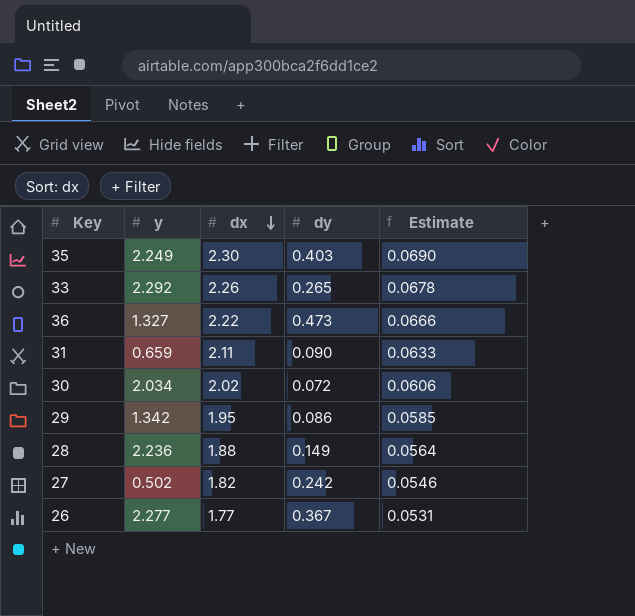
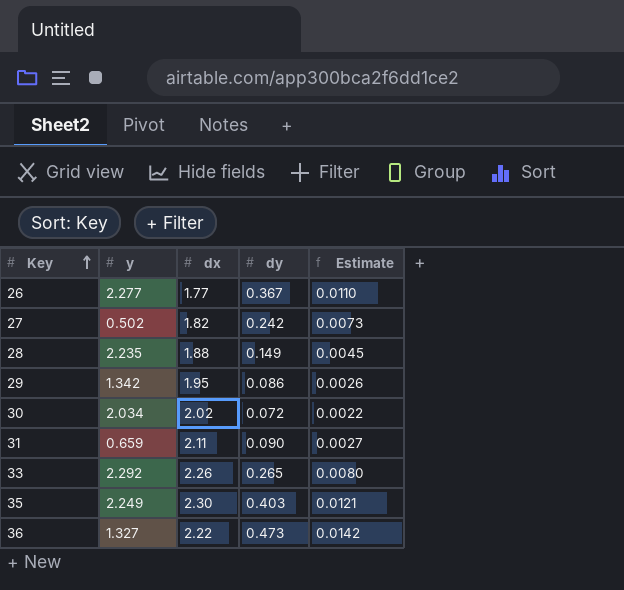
row order: dx descending -> Key ascending
column Estimate | formula: [dx] * 0.03 -> [dy] * 0.03
28 | y: 2.236 -> 2.235

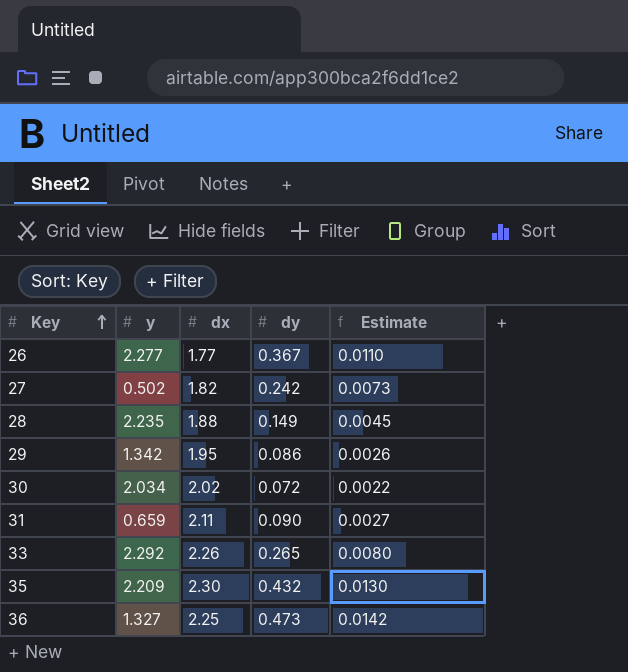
35 | y: 2.249 -> 2.209
35 | dy: 0.403 -> 0.432
35 | Estimate: 0.0121 -> 0.0130
36 | dx: 2.22 -> 2.25

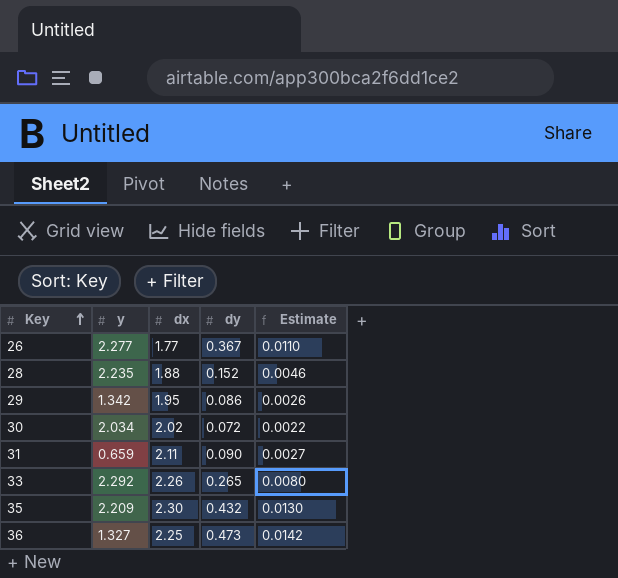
row 27: 0.502 | 1.82 | 0.242 | 0.0073 -> none
28 | dy: 0.149 -> 0.152
28 | Estimate: 0.0045 -> 0.0046

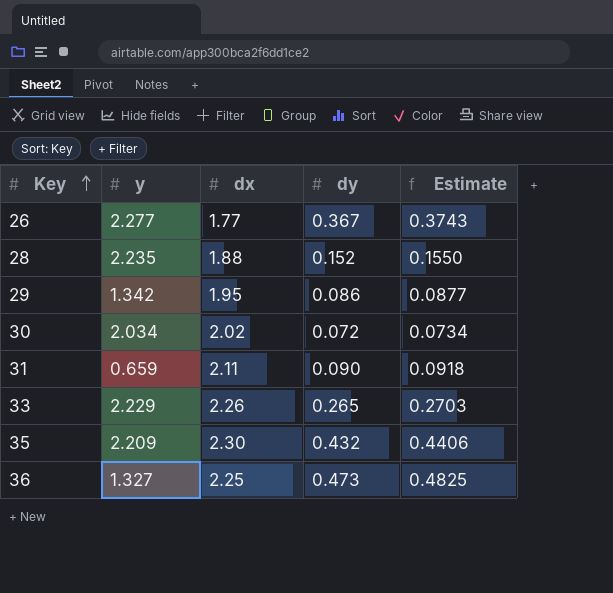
column Estimate | formula: [dy] * 0.03 -> [dy] * 1.02
33 | y: 2.292 -> 2.229

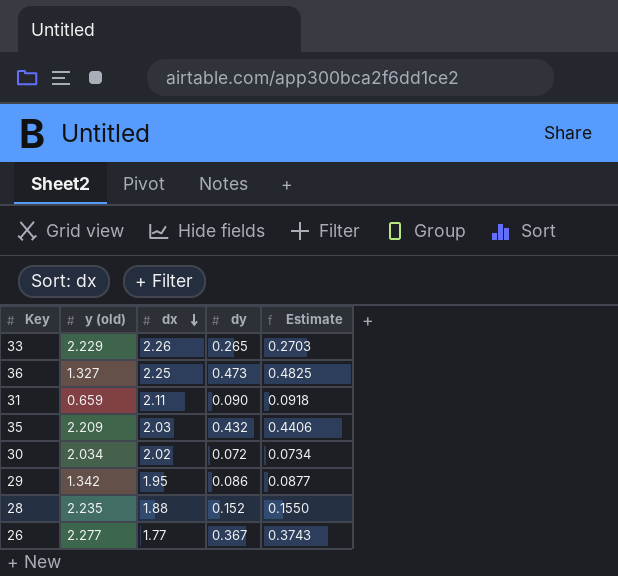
row order: Key ascending -> dx descending
column name: y -> y (old)
35 | dx: 2.30 -> 2.03

